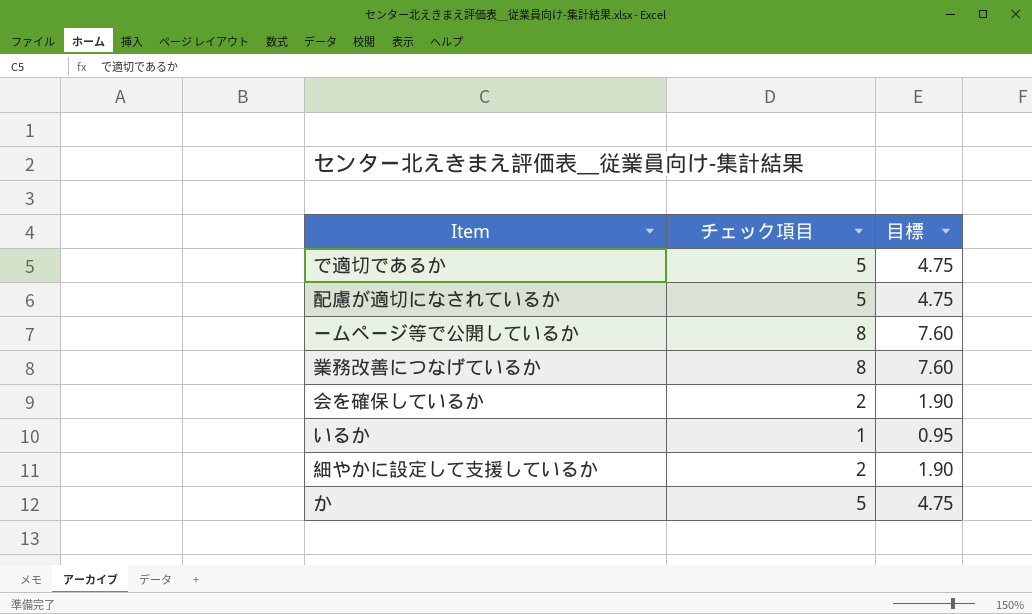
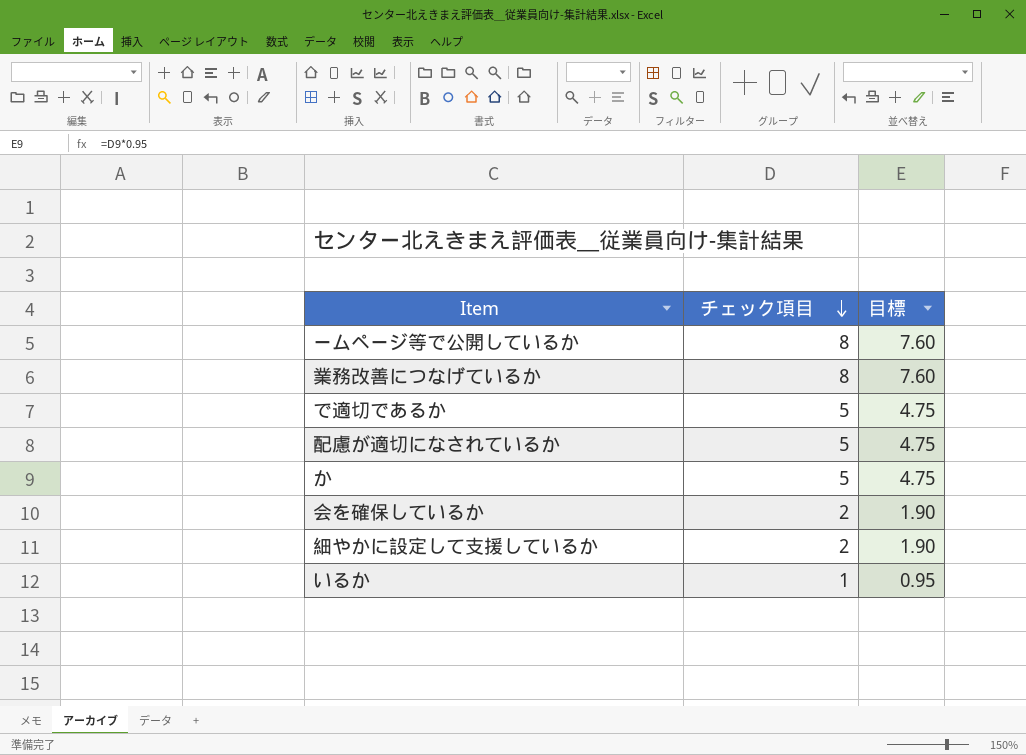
row order: none -> チェック項目 descending

